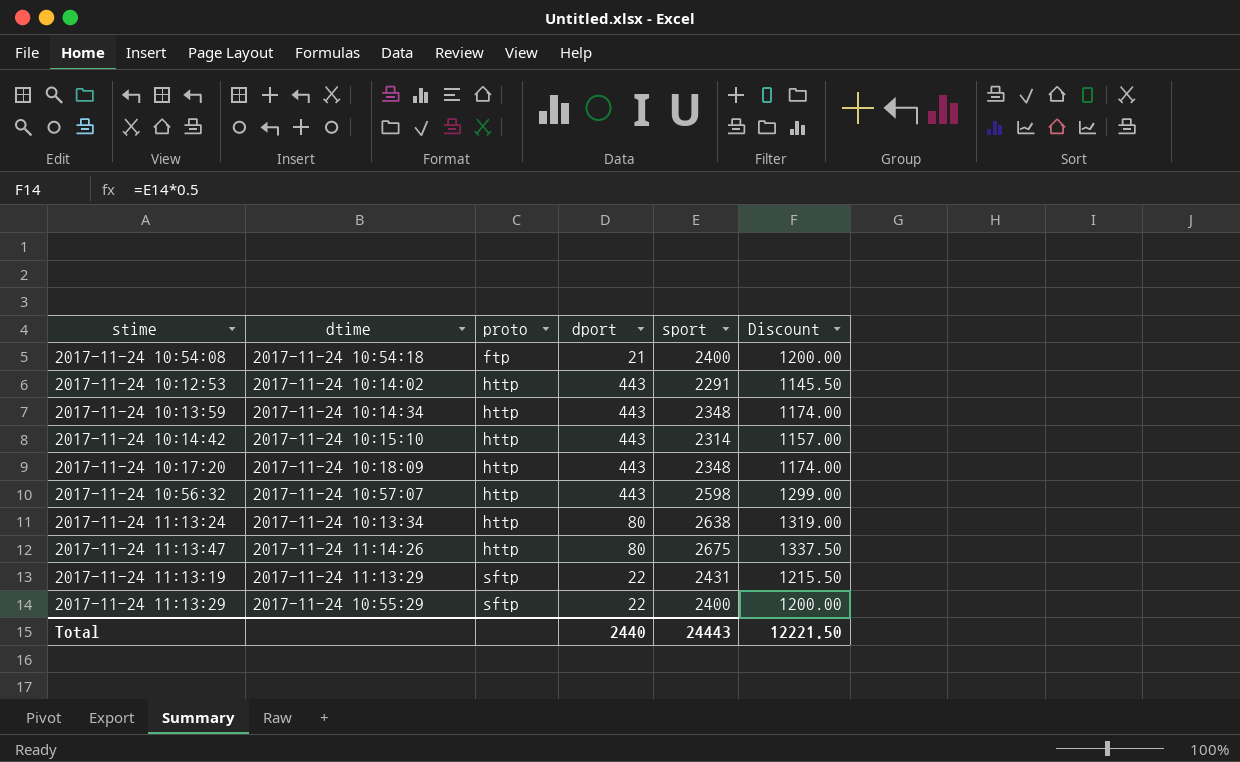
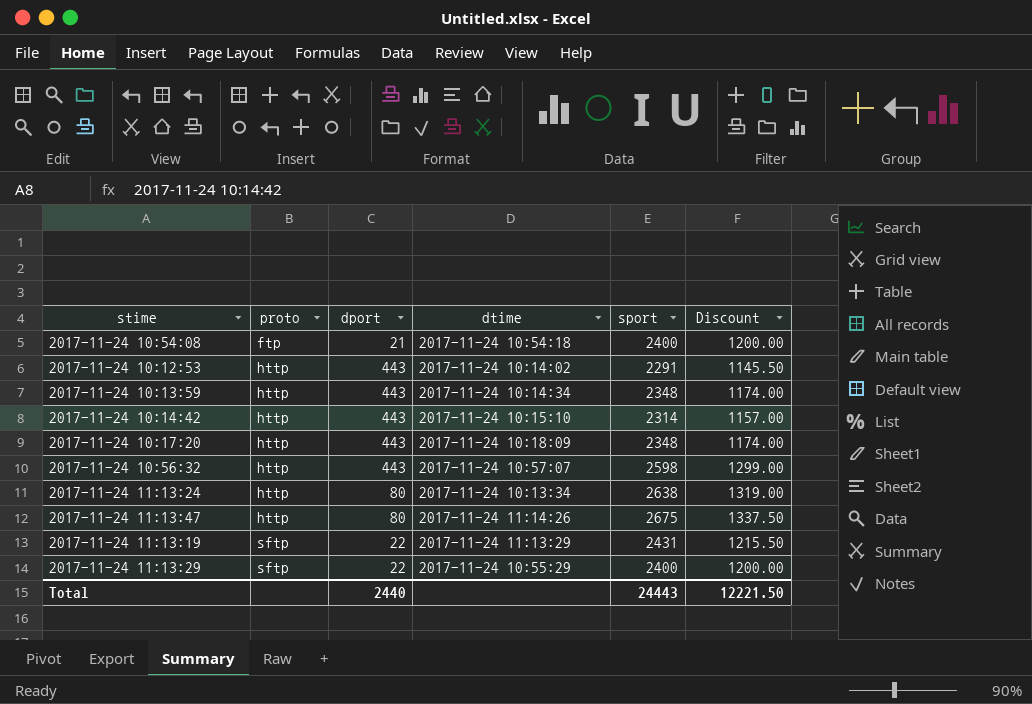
column dtime | position: 2 -> 4

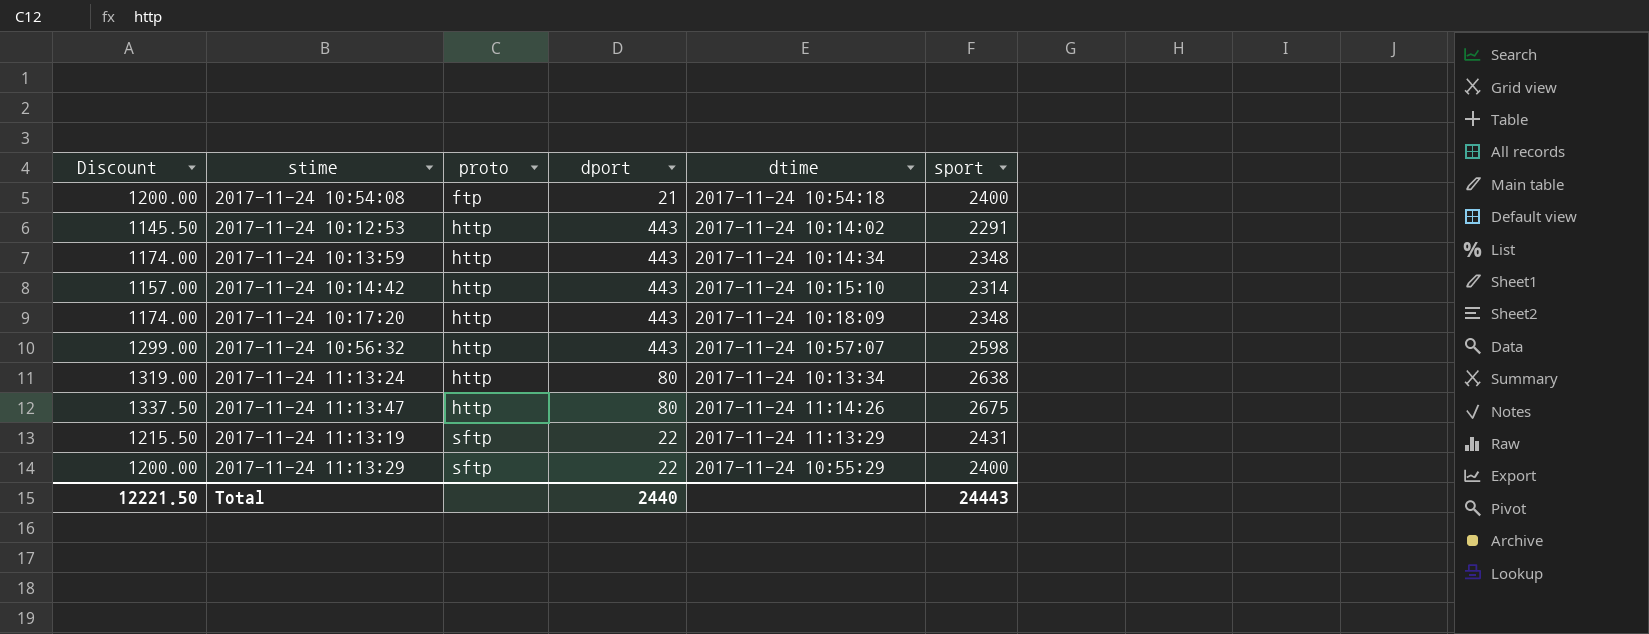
column Discount | position: 6 -> 1

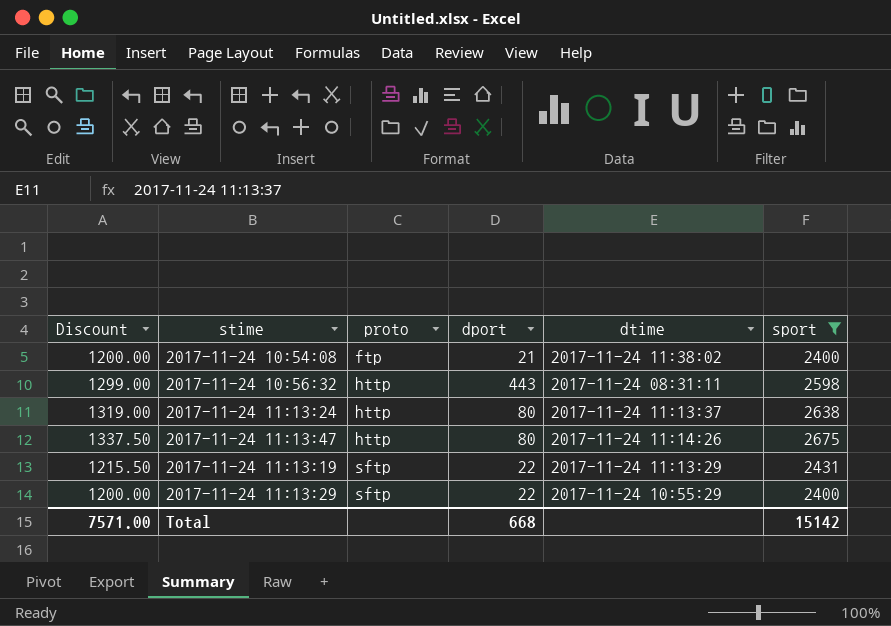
filter: none -> sport >= 2400
2017-11-24 10:54:08 | dtime: 2017-11-24 10:54:18 -> 2017-11-24 11:38:02
2017-11-24 10:56:32 | dtime: 2017-11-24 10:57:07 -> 2017-11-24 08:31:11
2017-11-24 11:13:24 | dtime: 2017-11-24 10:13:34 -> 2017-11-24 11:13:37
Total | Discount: 12221.50 -> 7571.00
Total | dport: 2440 -> 668
Total | sport: 24443 -> 15142

